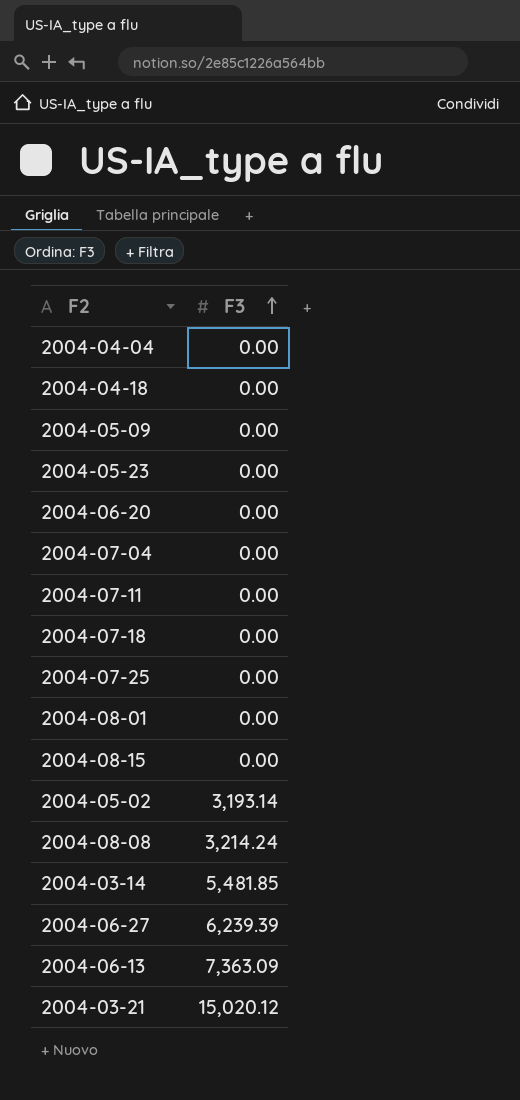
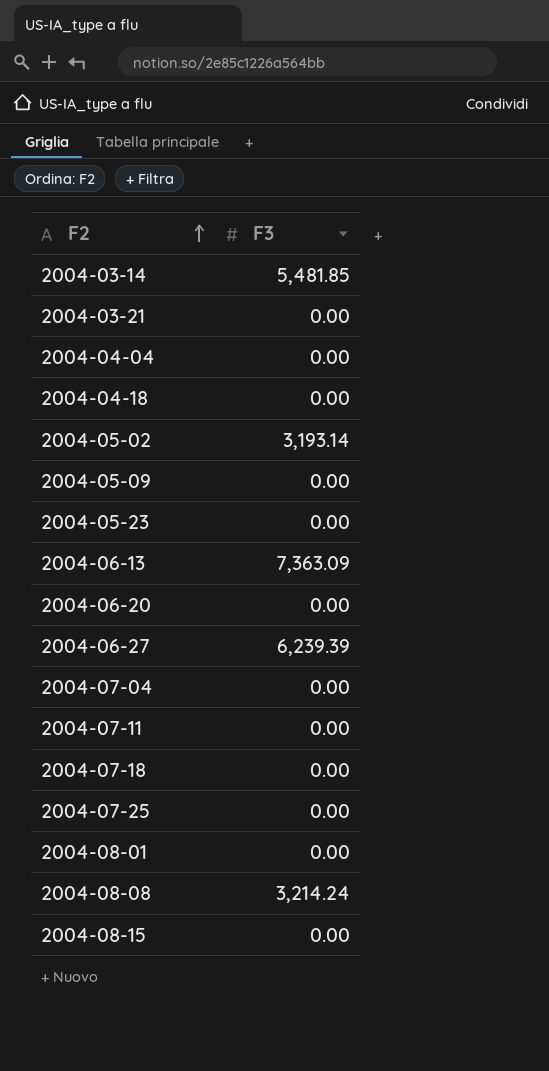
row order: F3 ascending -> F2 ascending
2004-03-21 | F3: 15,020.12 -> 0.00

